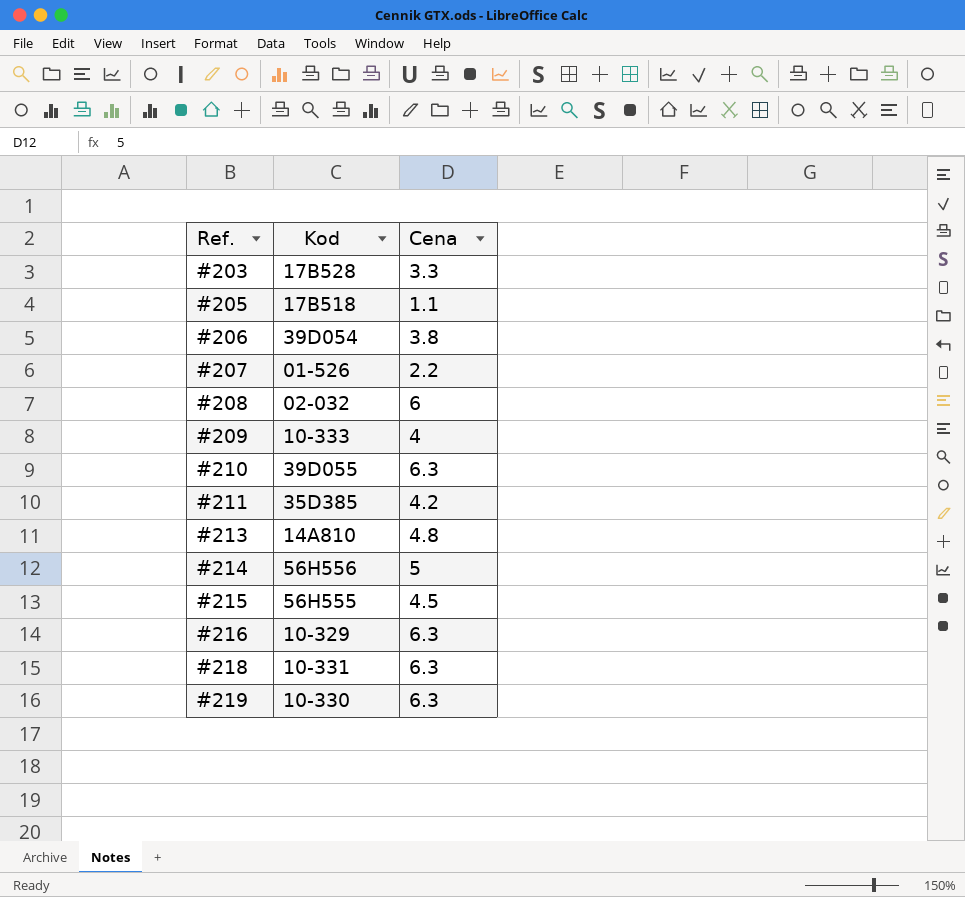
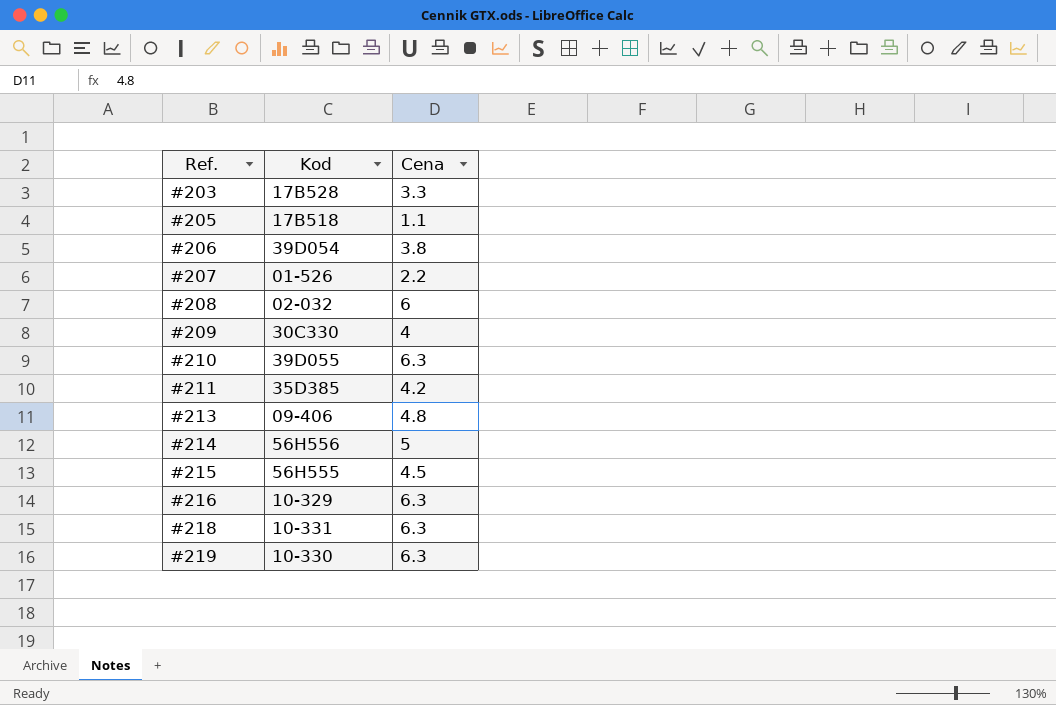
#209 | Kod: 10-333 -> 30C330
#213 | Kod: 14A810 -> 09-406

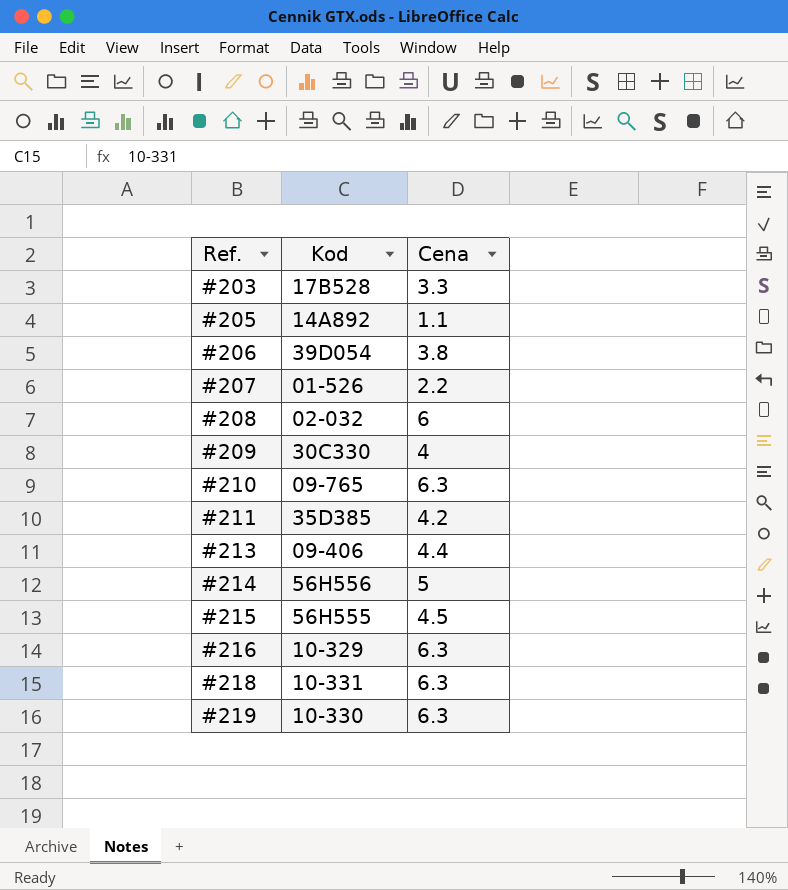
#205 | Kod: 17B518 -> 14A892
#210 | Kod: 39D055 -> 09-765
#213 | Cena: 4.8 -> 4.4

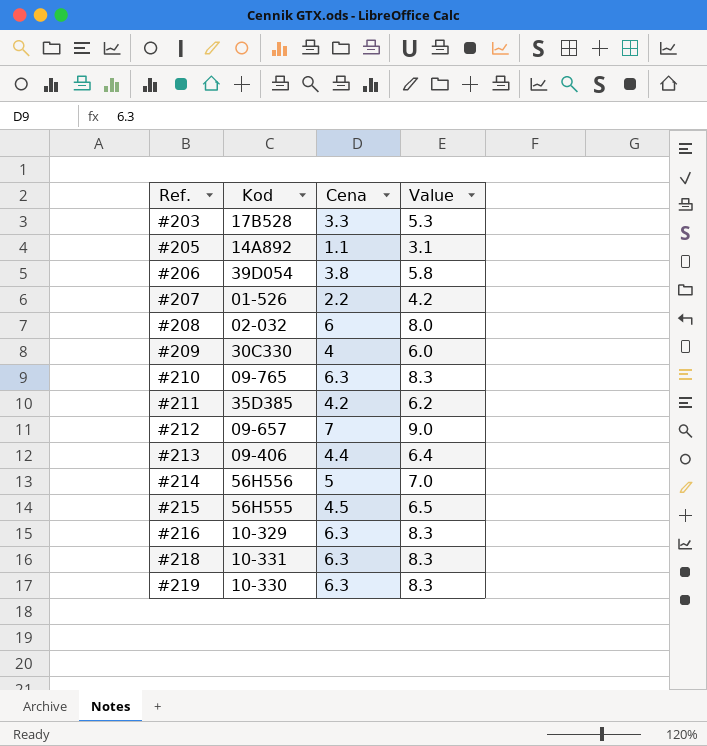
column Value | formula: none -> [Cena] + 2
row #212: none -> 09-657 | 7 | 9.0

